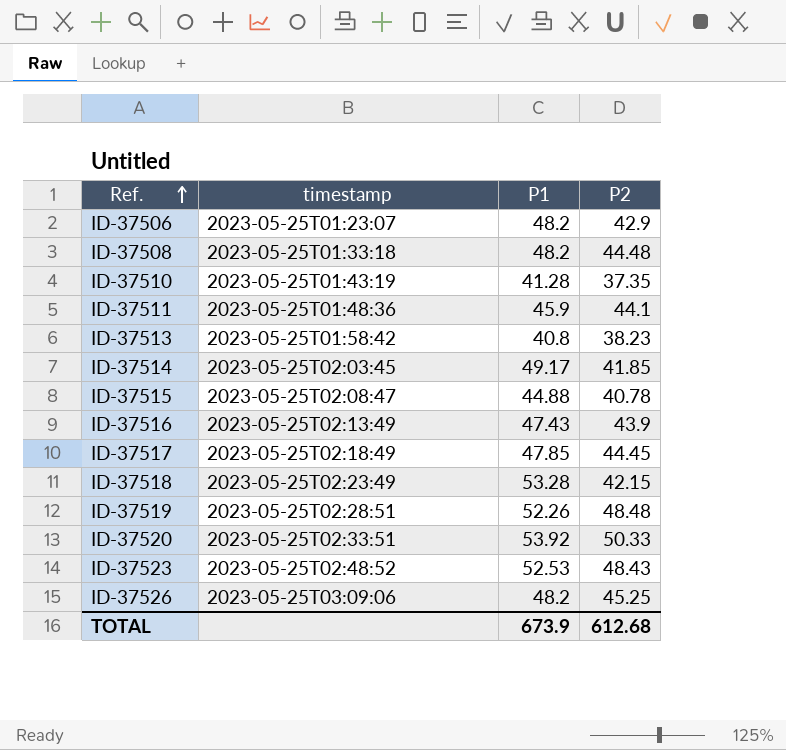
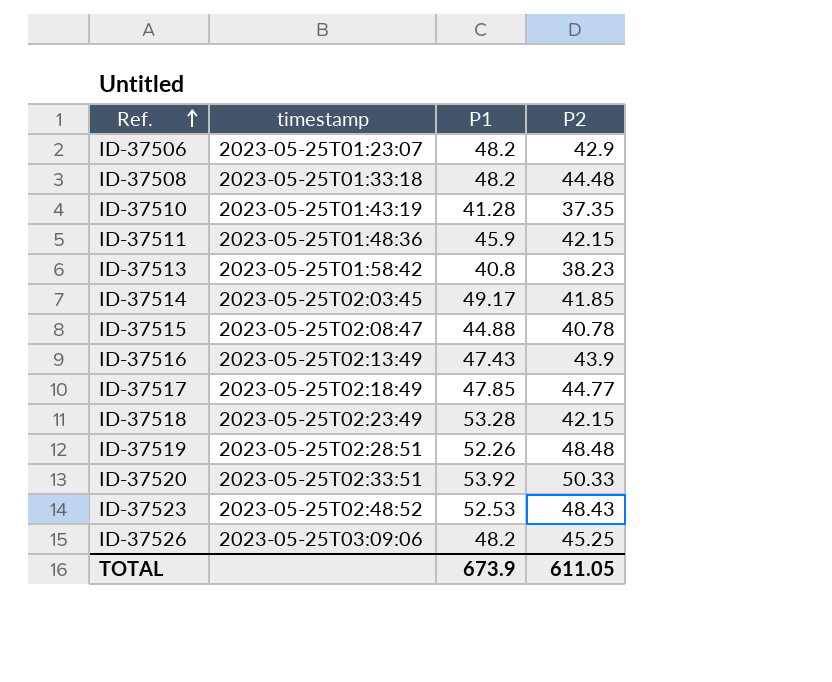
ID-37511 | P2: 44.1 -> 42.15
ID-37517 | P2: 44.45 -> 44.77
TOTAL | P2: 612.68 -> 611.05

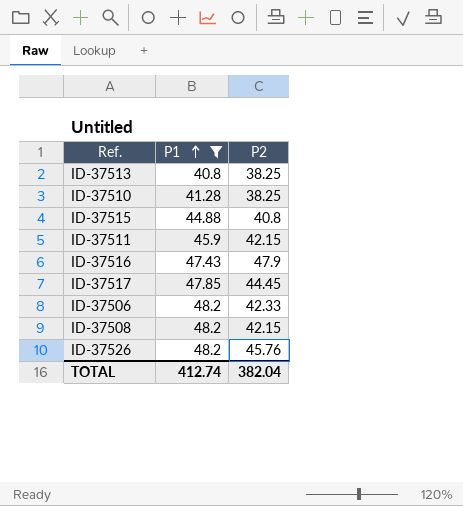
filter: none -> P1 <= 48.2
row order: Ref. ascending -> P1 ascending
column timestamp | position: 2 -> none
ID-37513 | P2: 38.23 -> 38.25
ID-37510 | P2: 37.35 -> 38.25
ID-37515 | P2: 40.78 -> 40.8
ID-37516 | P2: 43.9 -> 47.9
ID-37517 | P2: 44.77 -> 44.45
ID-37506 | P2: 42.9 -> 42.33
ID-37508 | P2: 44.48 -> 42.15
ID-37526 | P2: 45.25 -> 45.76
TOTAL | P1: 673.9 -> 412.74
TOTAL | P2: 611.05 -> 382.04

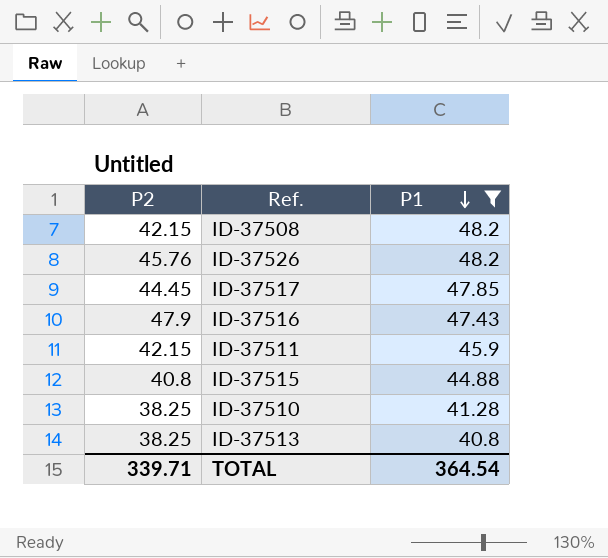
row order: P1 ascending -> P1 descending
column P2 | position: 3 -> 1
row ID-37506: 48.2 | 42.33 -> none
TOTAL | P2: 382.04 -> 339.71
TOTAL | P1: 412.74 -> 364.54

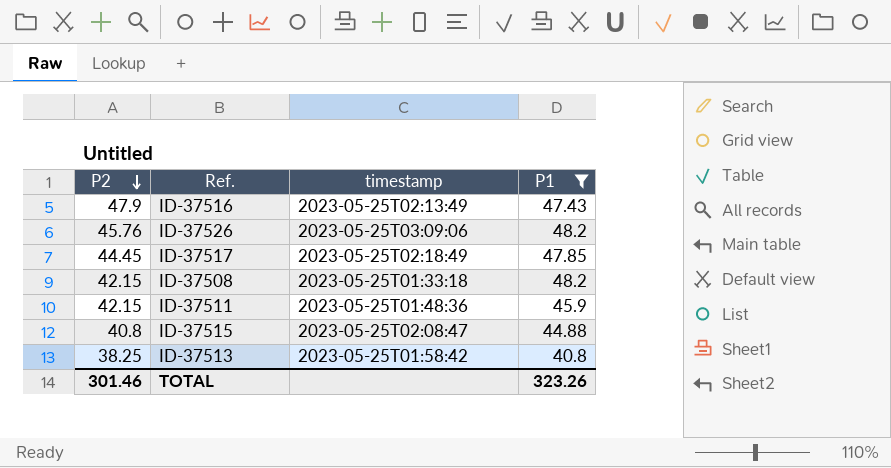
row order: P1 descending -> P2 descending
column timestamp | position: none -> 3
row ID-37510: 38.25 | 41.28 -> none
TOTAL | P2: 339.71 -> 301.46
TOTAL | P1: 364.54 -> 323.26

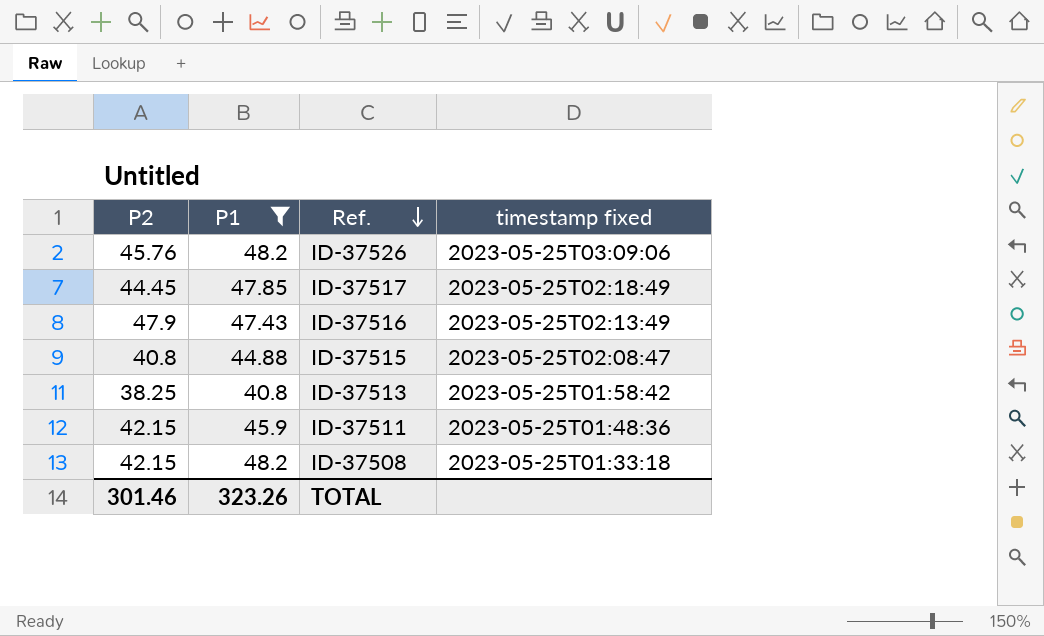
row order: P2 descending -> Ref. descending
column P1 | position: 4 -> 2
column name: timestamp -> timestamp fixed

